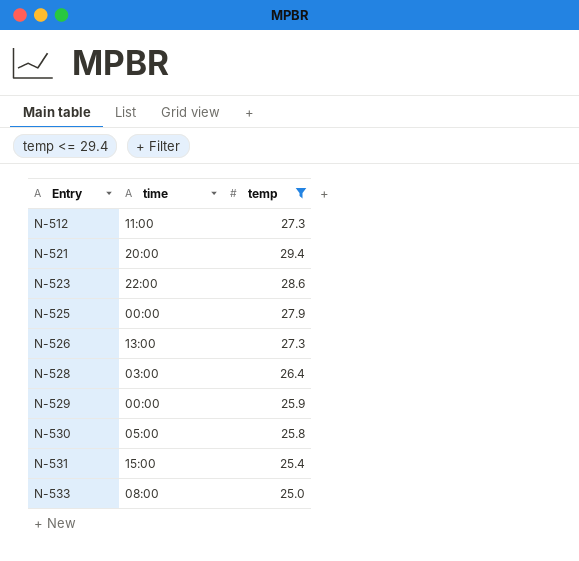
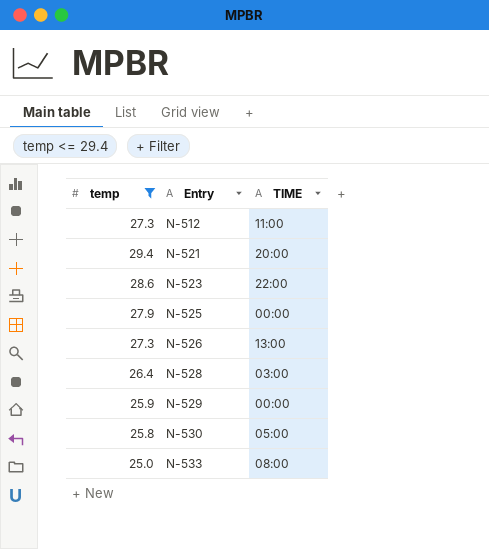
column temp | position: 3 -> 1
column name: time -> TIME
row N-531: 15:00 | 25.4 -> none

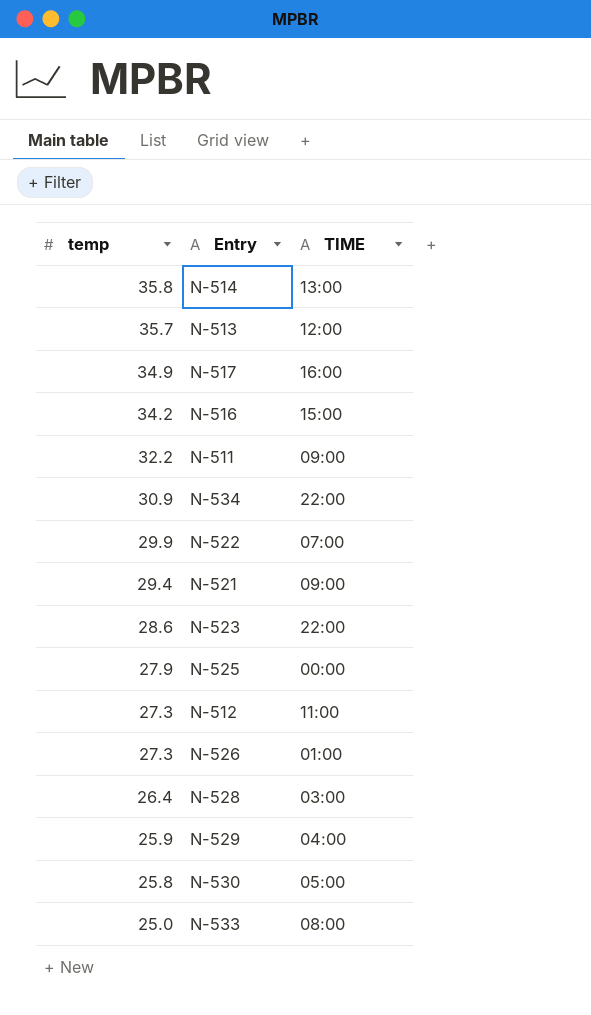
filter: temp <= 29.4 -> none
row order: Entry ascending -> temp descending
N-521 | TIME: 20:00 -> 09:00
N-526 | TIME: 13:00 -> 01:00
N-529 | TIME: 00:00 -> 04:00

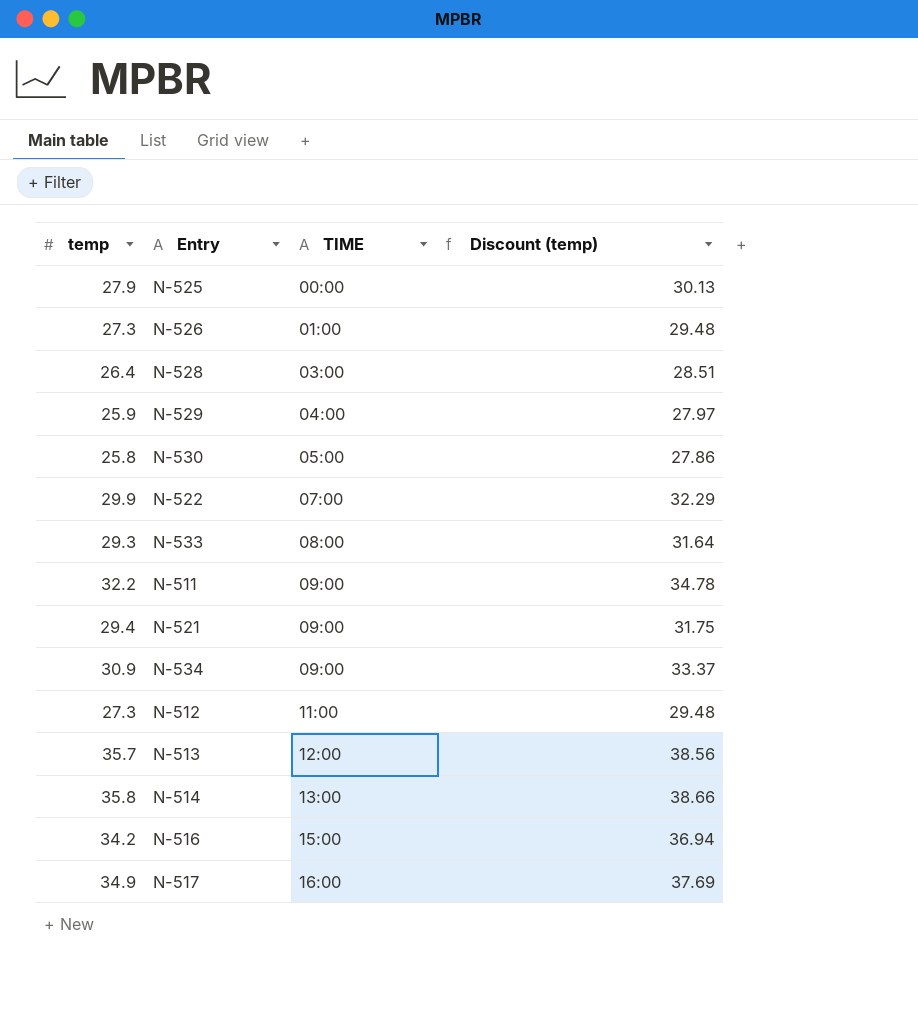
row order: temp descending -> TIME ascending
column Discount (temp) | formula: none -> [temp] * 1.08
row N-523: 28.6 | 22:00 -> none
N-533 | temp: 25.0 -> 29.3
N-534 | TIME: 22:00 -> 09:00

